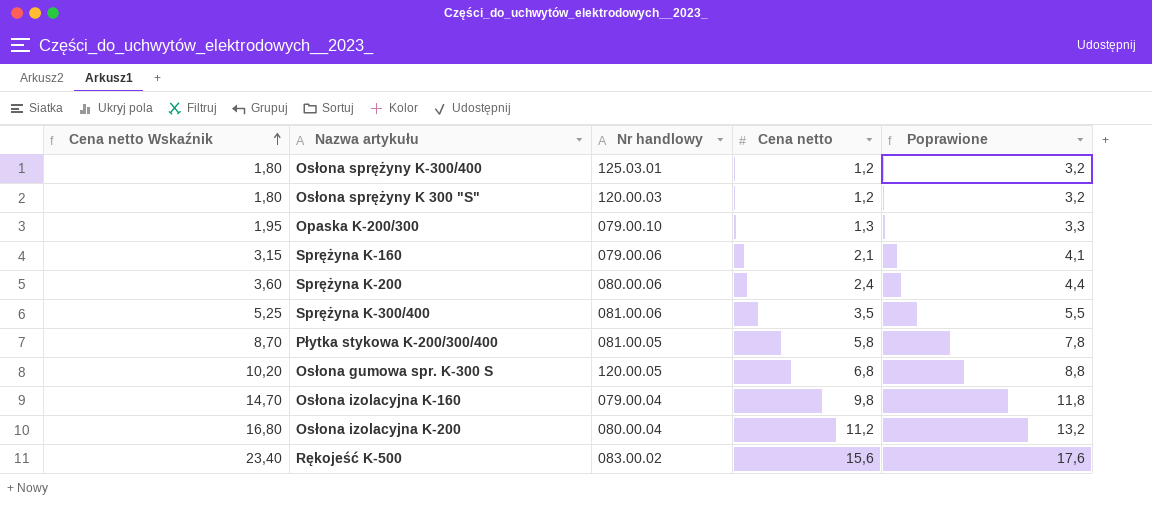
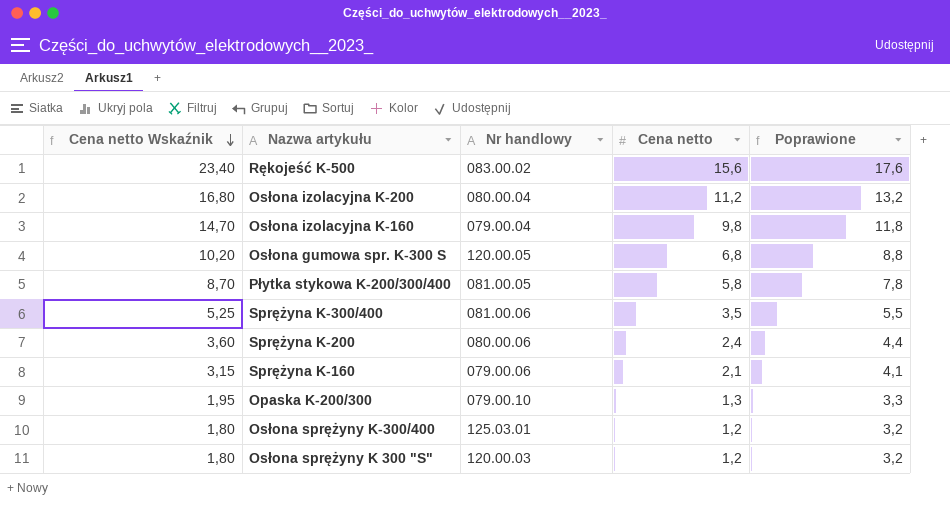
row order: Cena netto Wskaźnik ascending -> Cena netto Wskaźnik descending

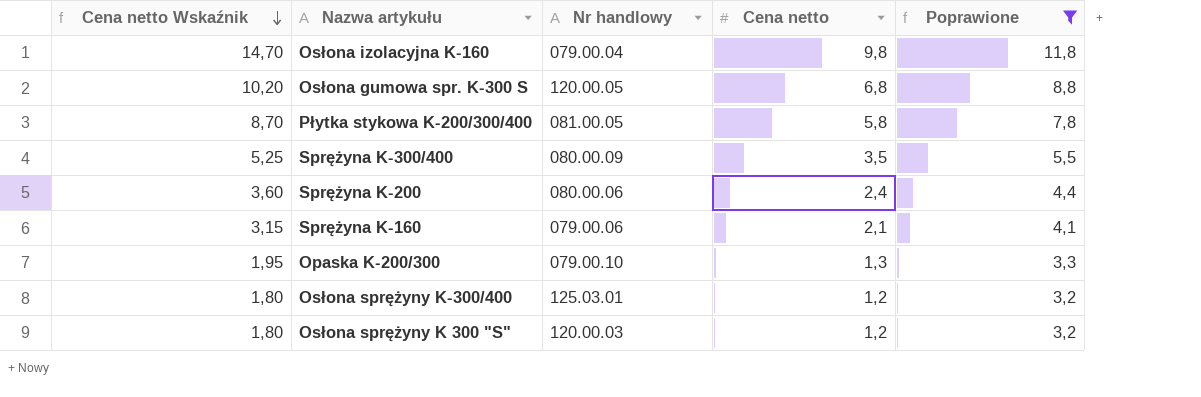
filter: none -> Poprawione <= 11,8
Sprężyna K-300/400 | Nr handlowy: 081.00.06 -> 080.00.09

